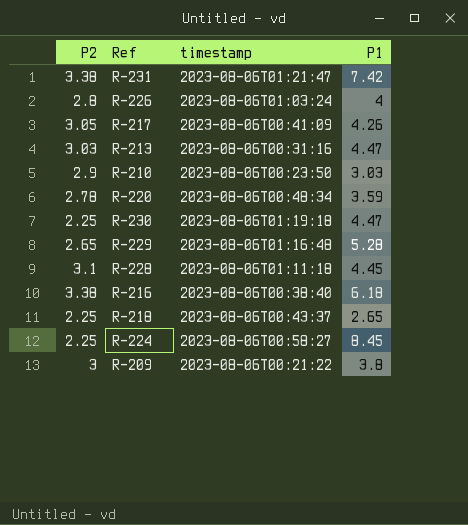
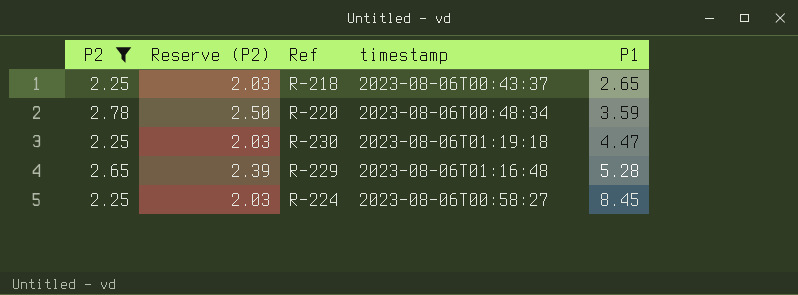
filter: none -> P2 <= 2.78
row order: none -> P1 ascending
column Reserve (P2) | formula: none -> [P2] * 0.9

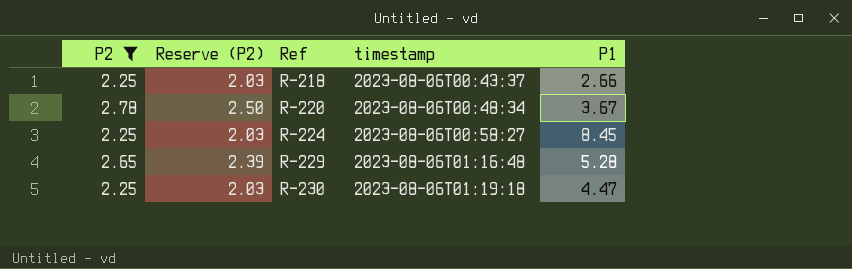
row order: P1 ascending -> Ref ascending
R-218 | P1: 2.65 -> 2.66
R-220 | P1: 3.59 -> 3.67

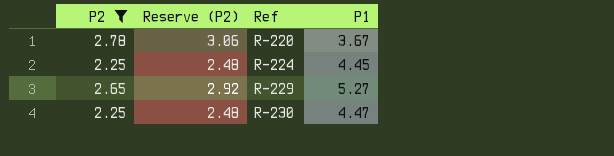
column timestamp | position: 4 -> none
column Reserve (P2) | formula: [P2] * 0.9 -> [P2] * 1.1
row R-218: 2.25 | 2.03 | 2023-08-06T00:43:37 | 2.66 -> none
R-224 | P1: 8.45 -> 4.45
R-229 | P1: 5.28 -> 5.27

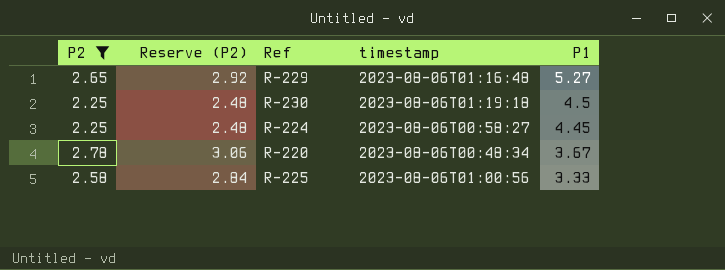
row order: Ref ascending -> P1 descending
column timestamp | position: none -> 4
R-230 | P1: 4.47 -> 4.5
row R-225: none -> 2.58 | 2.84 | 2023-08-06T01:00:56 | 3.33

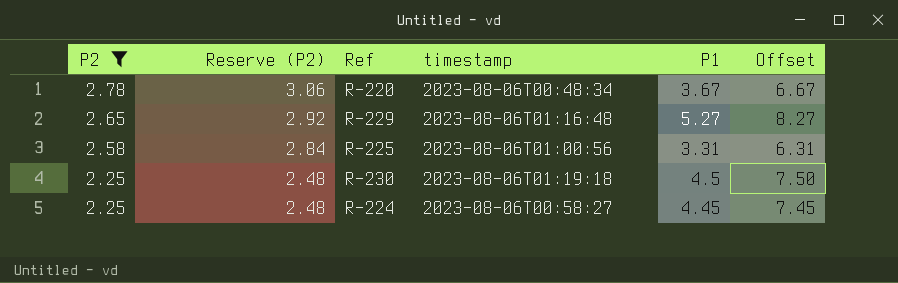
row order: P1 descending -> P2 descending
column Offset | formula: none -> [P1] + 3
R-225 | P1: 3.33 -> 3.31

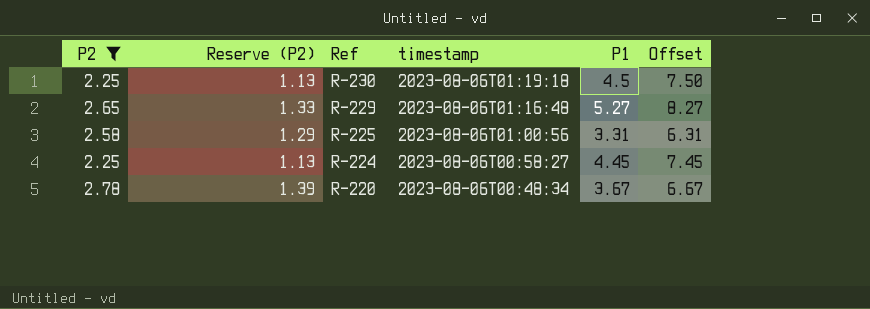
row order: P2 descending -> Ref descending
column Reserve (P2) | formula: [P2] * 1.1 -> [P2] * 0.5

